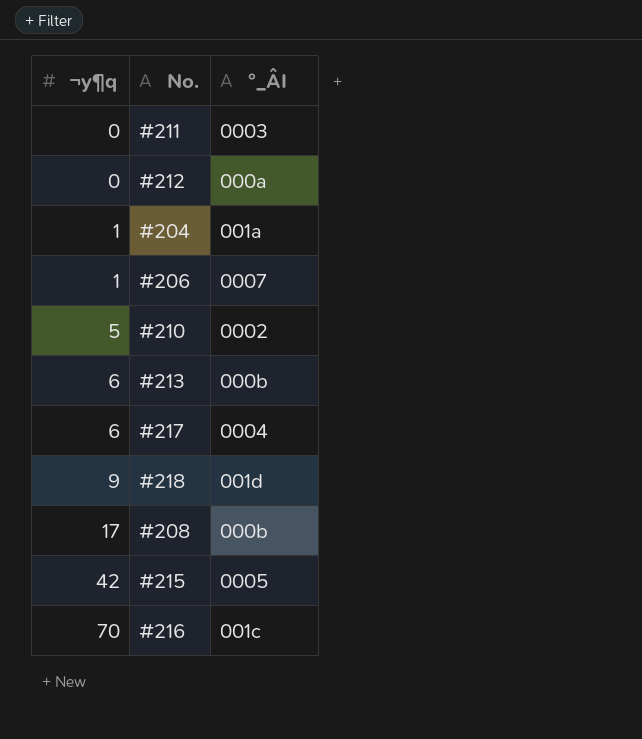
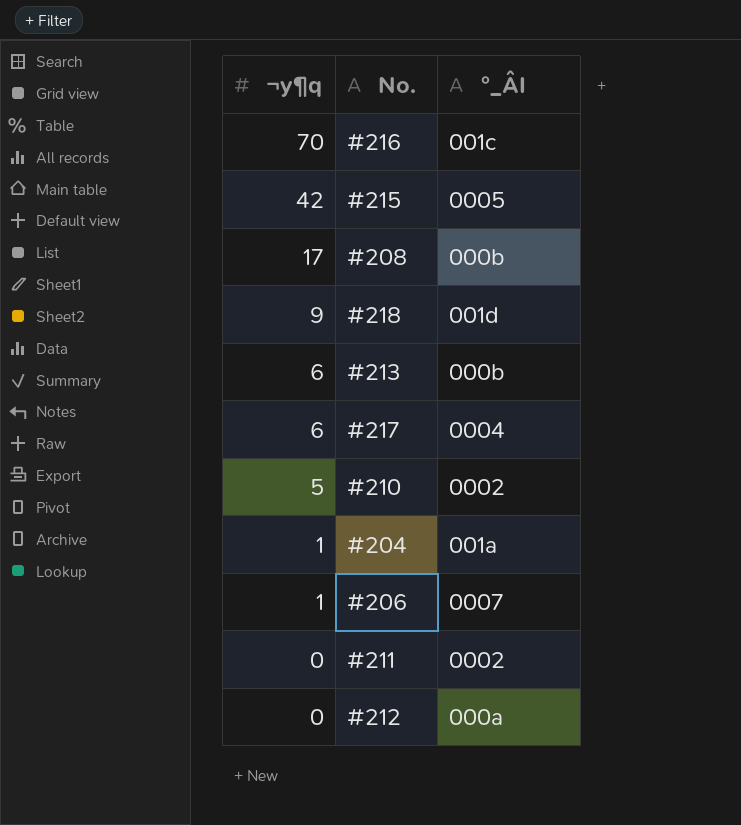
row order: ¬y¶q ascending -> ¬y¶q descending
#211 | °_ÂI: 0003 -> 0002

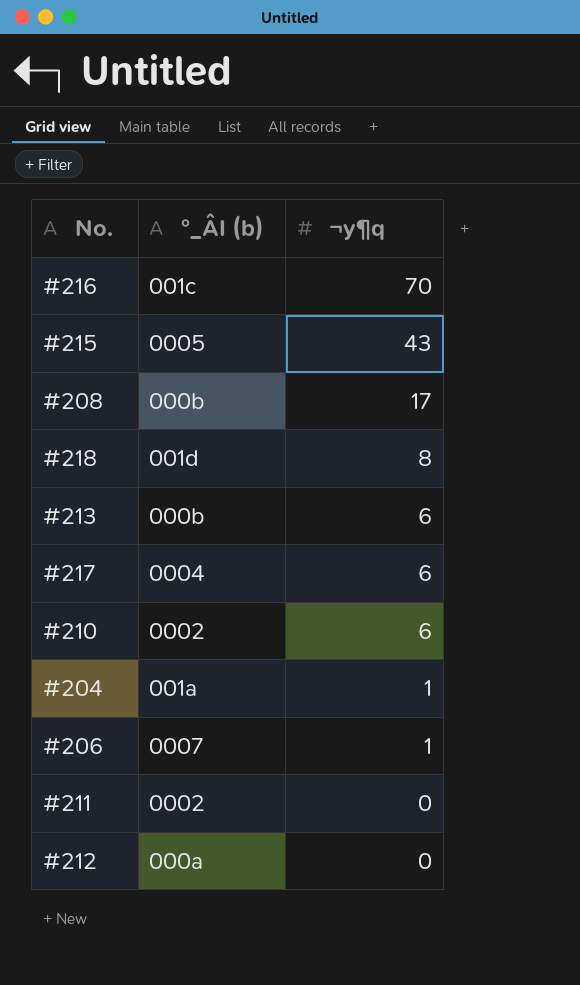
column name: °_ÂI -> °_ÂI (b)
column ¬y¶q | position: 1 -> 3
#215 | ¬y¶q: 42 -> 43
#218 | ¬y¶q: 9 -> 8
#210 | ¬y¶q: 5 -> 6

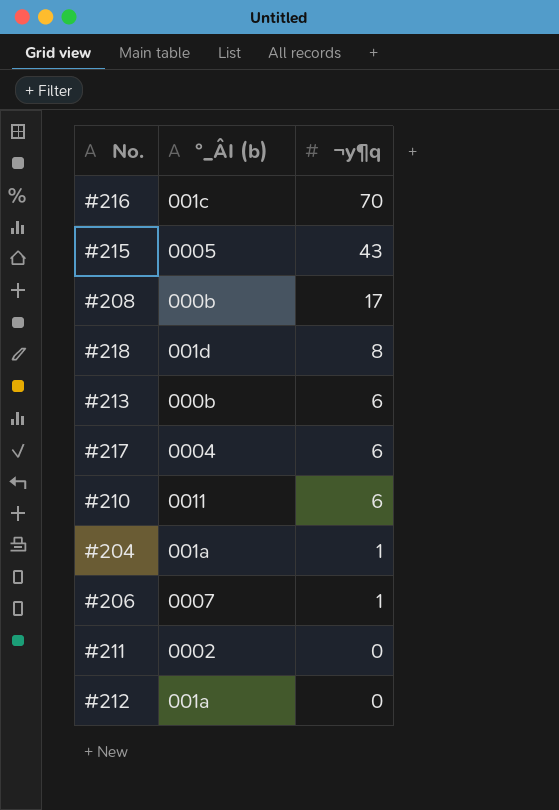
#210 | °_ÂI (b): 0002 -> 0011
#212 | °_ÂI (b): 000a -> 001a

